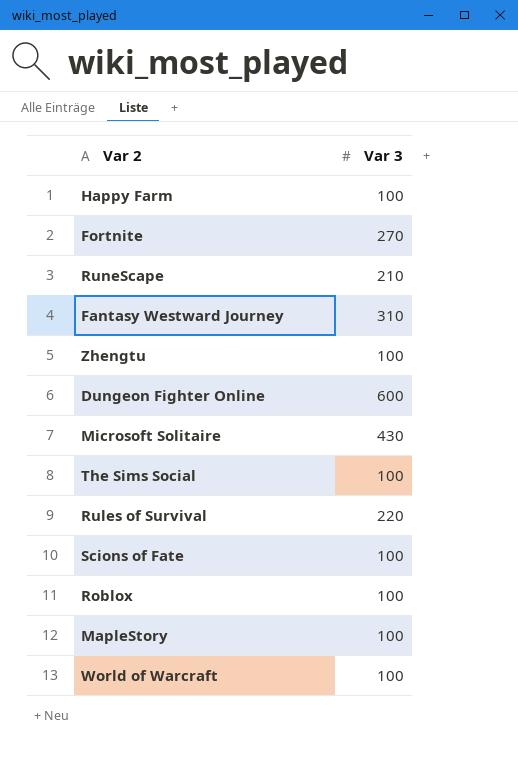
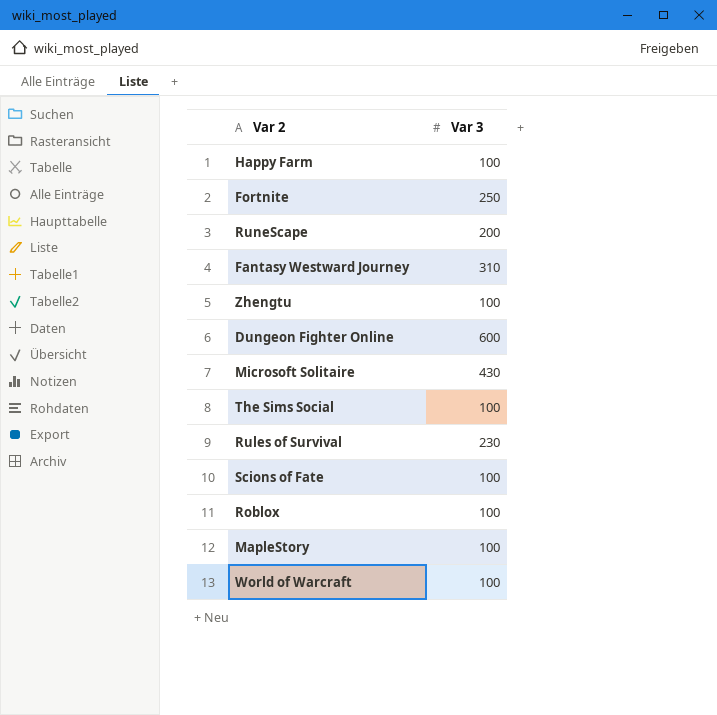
Fortnite | Var 3: 270 -> 250
RuneScape | Var 3: 210 -> 200
Rules of Survival | Var 3: 220 -> 230

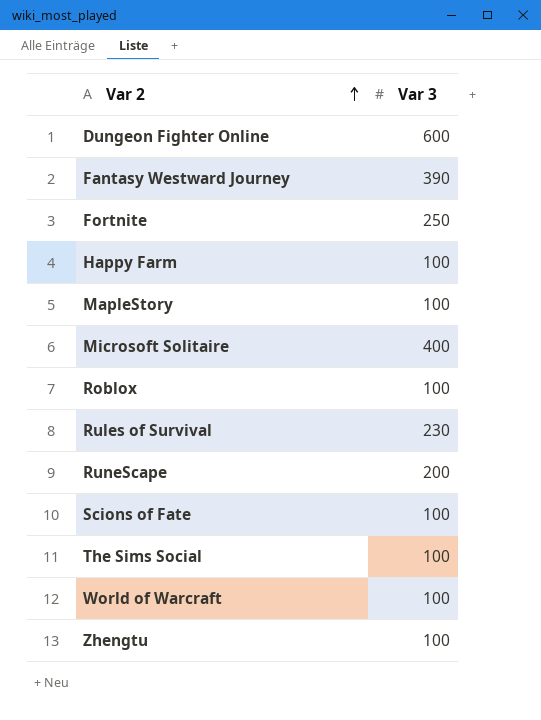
row order: none -> Var 2 ascending
Fantasy Westward Journey | Var 3: 310 -> 390
Microsoft Solitaire | Var 3: 430 -> 400

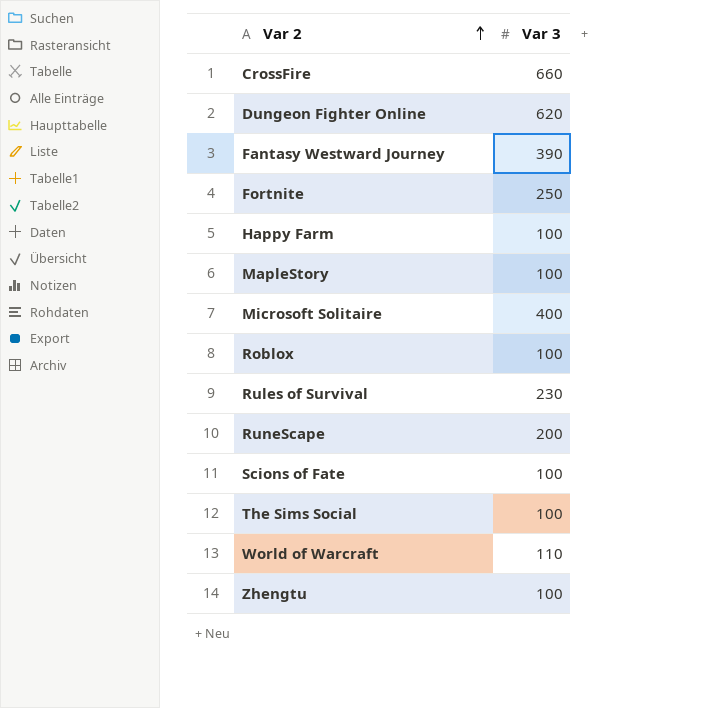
row CrossFire: none -> 660
Dungeon Fighter Online | Var 3: 600 -> 620
World of Warcraft | Var 3: 100 -> 110

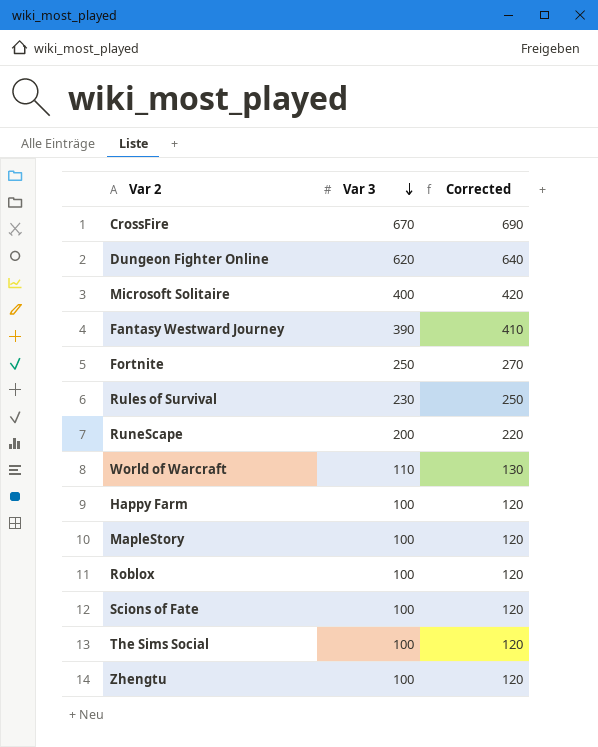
row order: Var 2 ascending -> Var 3 descending
column Corrected | formula: none -> [Var 3] + 20
CrossFire | Var 3: 660 -> 670

